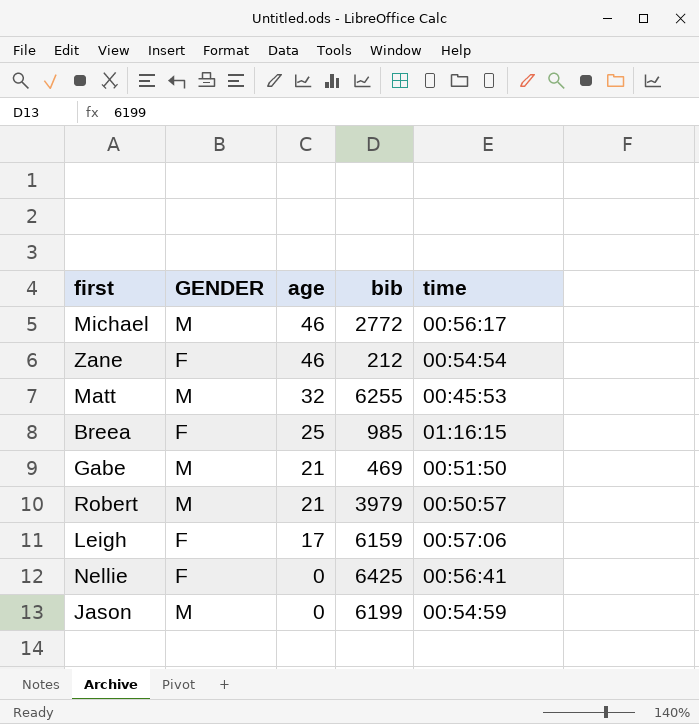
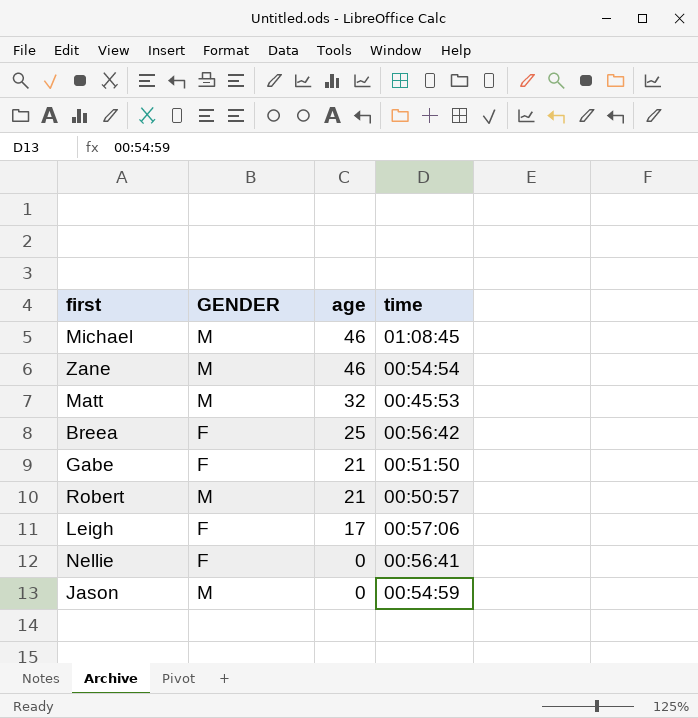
column bib | position: 4 -> none
Michael | time: 00:56:17 -> 01:08:45
Zane | GENDER: F -> M
Breea | time: 01:16:15 -> 00:56:42
Gabe | GENDER: M -> F

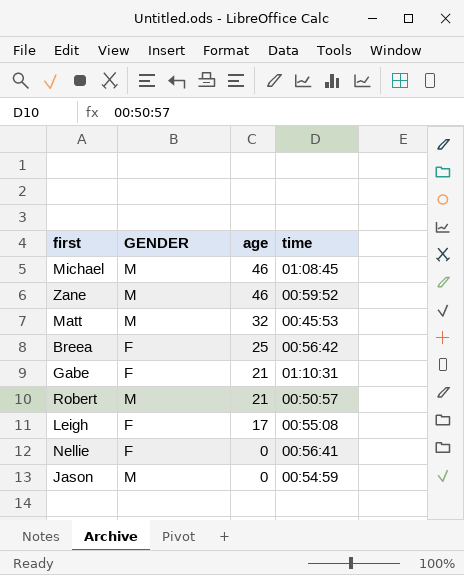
Zane | time: 00:54:54 -> 00:59:52
Gabe | time: 00:51:50 -> 01:10:31
Leigh | time: 00:57:06 -> 00:55:08

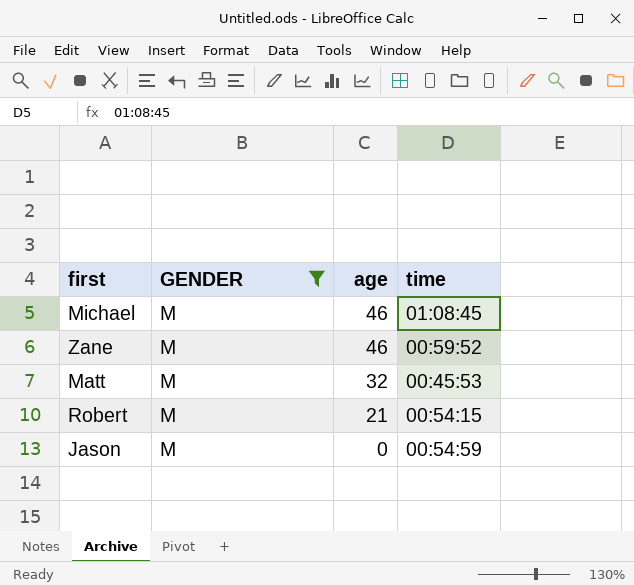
filter: none -> GENDER = M
Robert | time: 00:50:57 -> 00:54:15

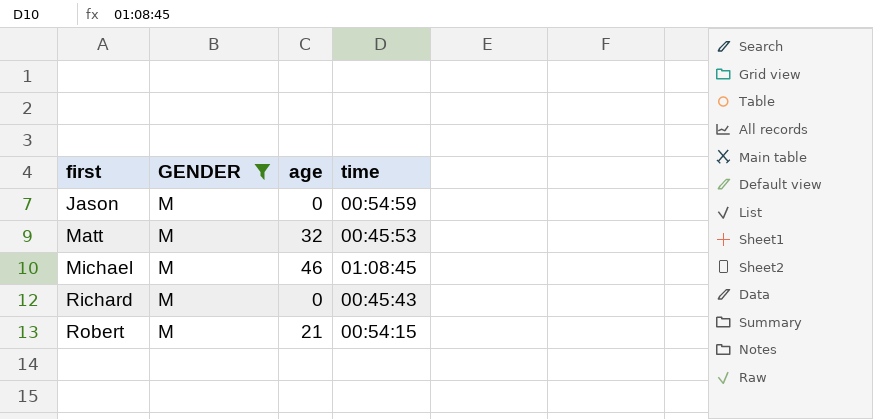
row order: age descending -> first ascending
row Zane: M | 46 | 00:59:52 -> none
row Richard: none -> M | 0 | 00:45:43

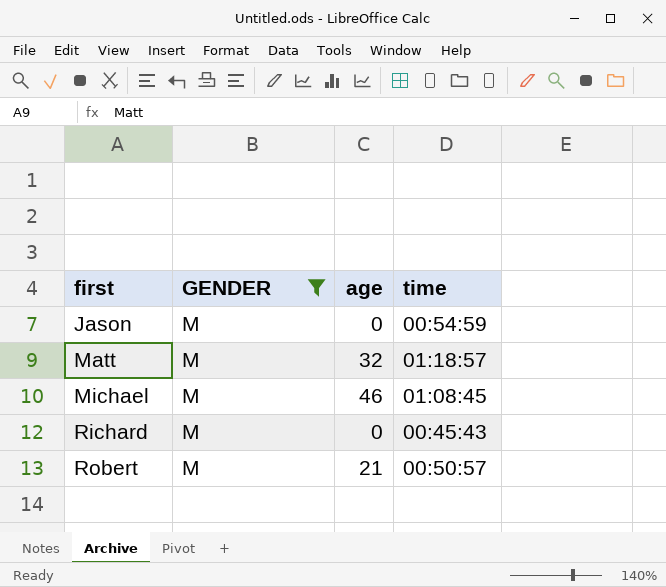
Matt | time: 00:45:53 -> 01:18:57
Robert | time: 00:54:15 -> 00:50:57

